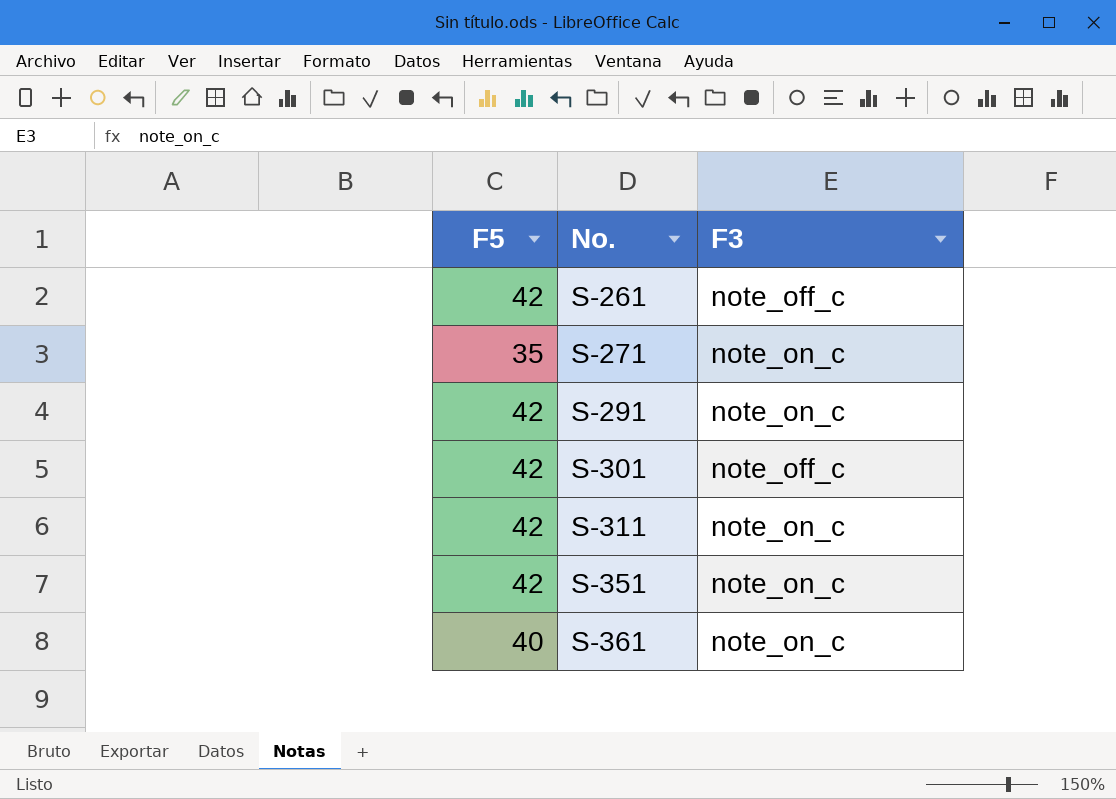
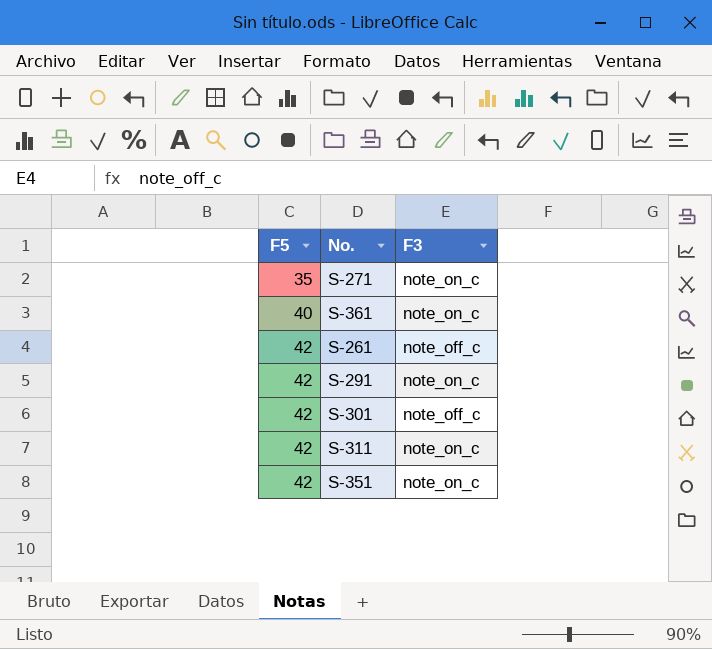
row order: No. ascending -> F5 ascending

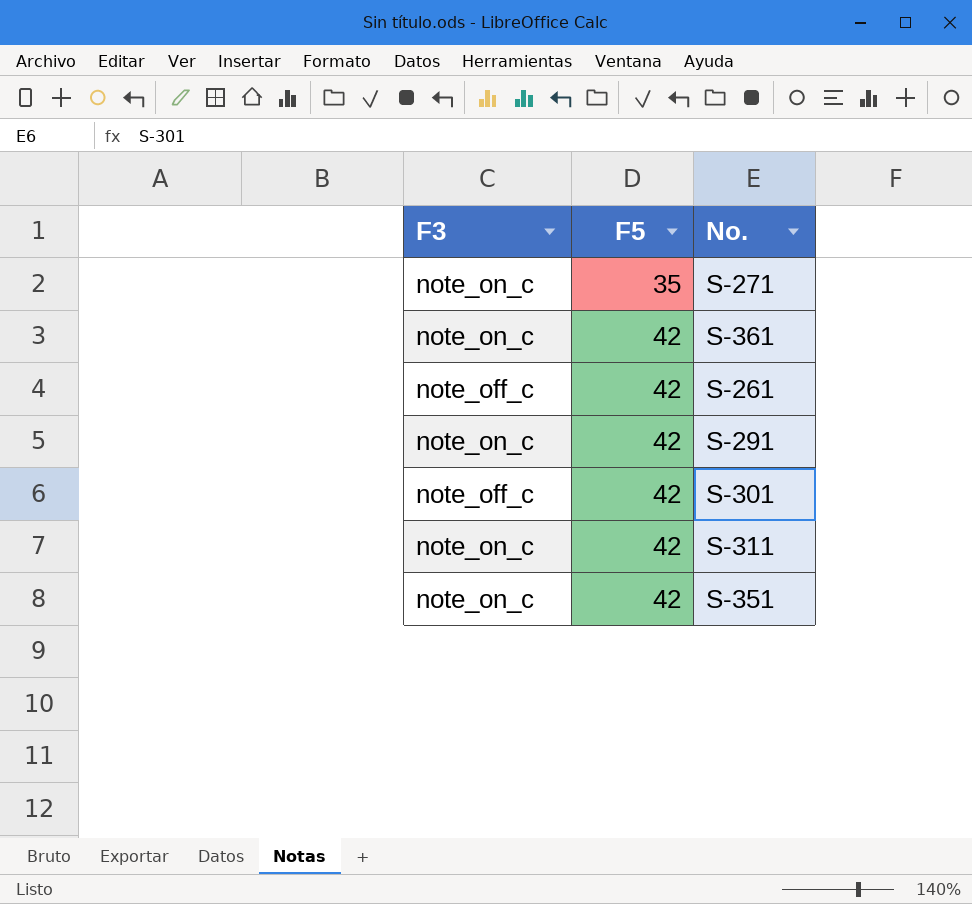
column F3 | position: 3 -> 1
S-361 | F5: 40 -> 42

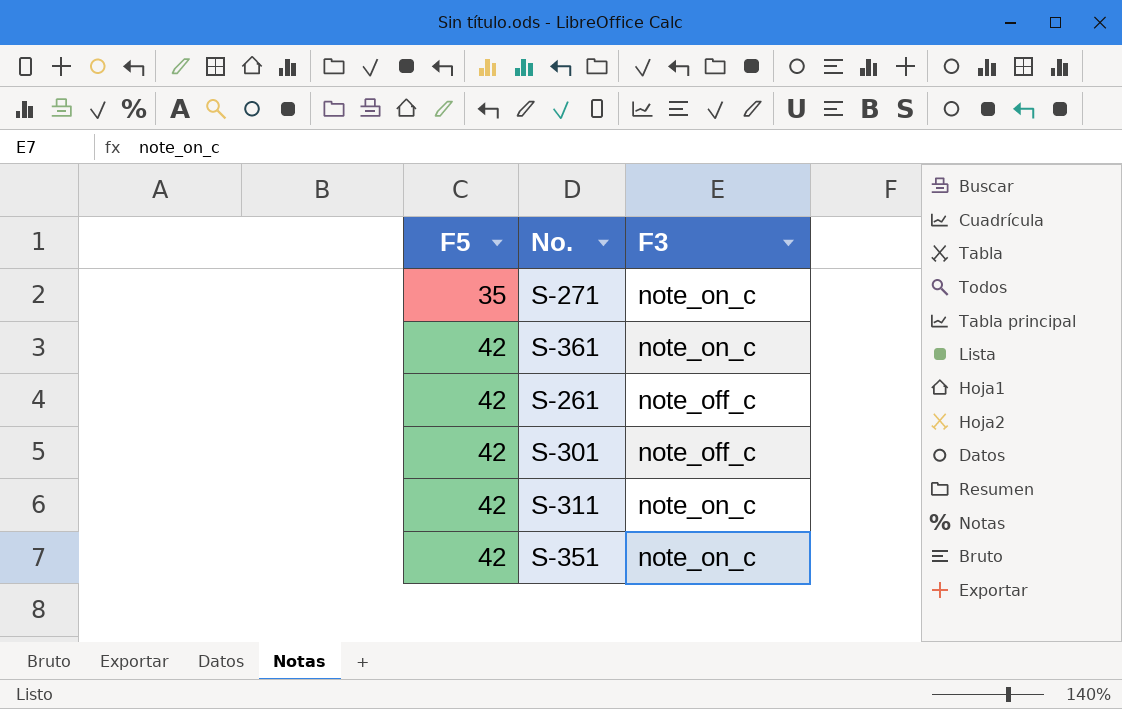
column F3 | position: 1 -> 3
row S-291: note_on_c | 42 -> none

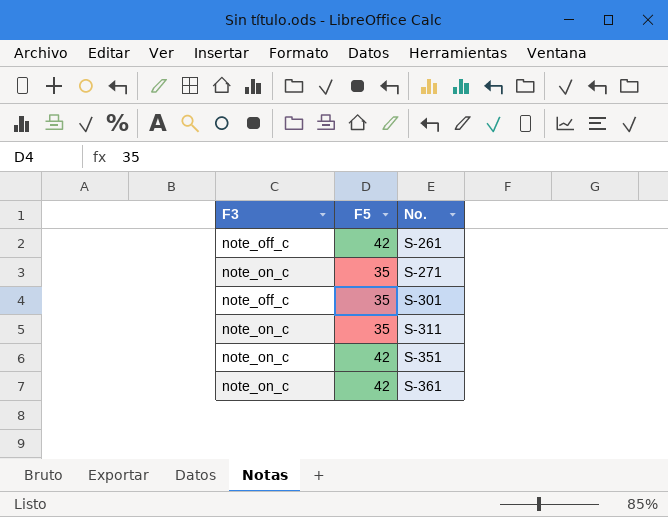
row order: F5 ascending -> No. ascending
column F3 | position: 3 -> 1
S-301 | F5: 42 -> 35
S-311 | F5: 42 -> 35

